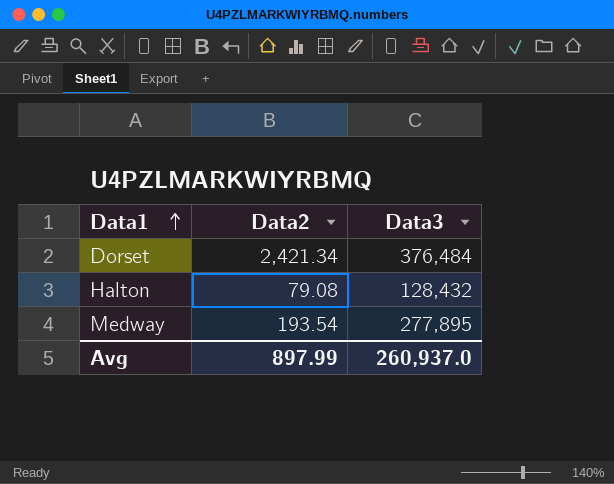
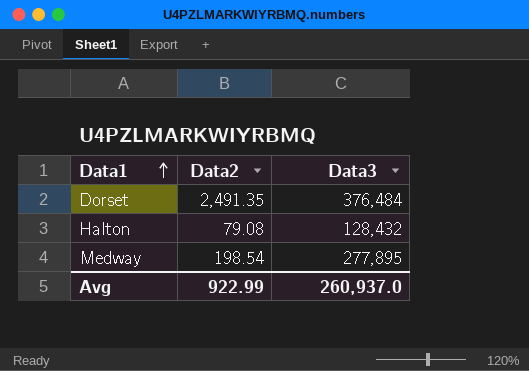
Dorset | Data2: 2,421.34 -> 2,491.35
Medway | Data2: 193.54 -> 198.54
Avg | Data2: 897.99 -> 922.99

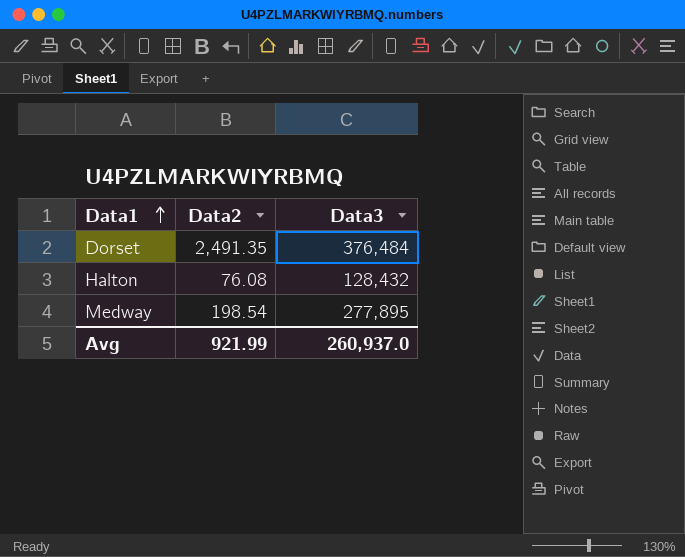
Halton | Data2: 79.08 -> 76.08
Avg | Data2: 922.99 -> 921.99

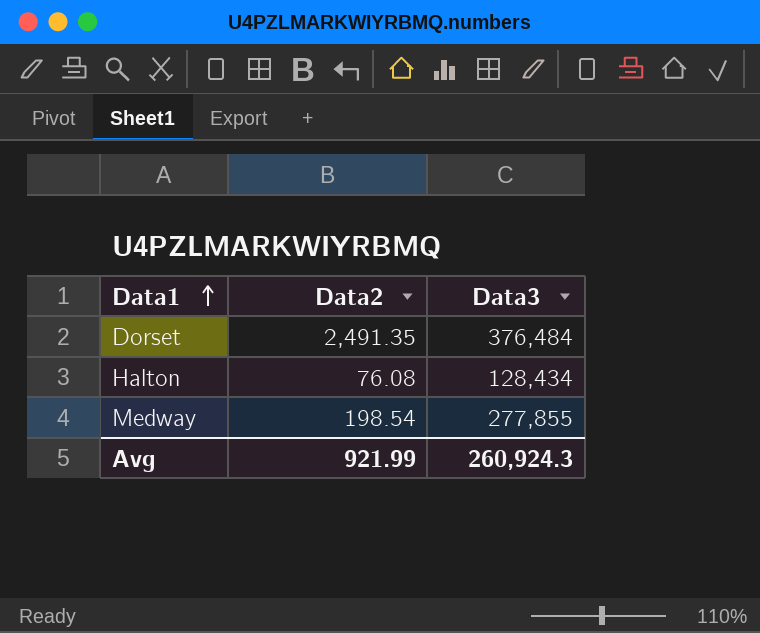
Halton | Data3: 128,432 -> 128,434
Medway | Data3: 277,895 -> 277,855
Avg | Data3: 260,937.0 -> 260,924.3

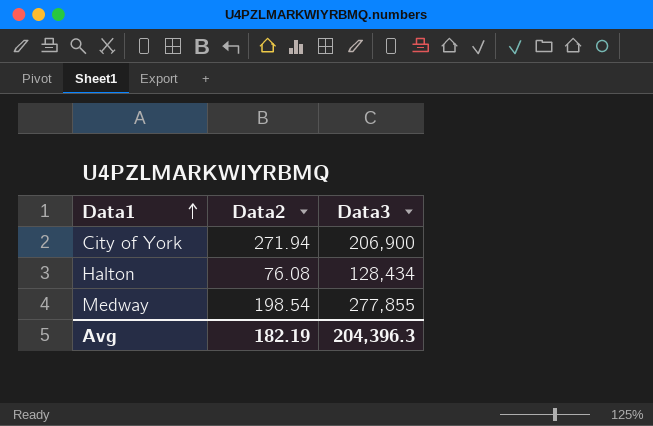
row Dorset: 2,491.35 | 376,484 -> none
row City of York: none -> 271.94 | 206,900
Avg | Data2: 921.99 -> 182.19
Avg | Data3: 260,924.3 -> 204,396.3

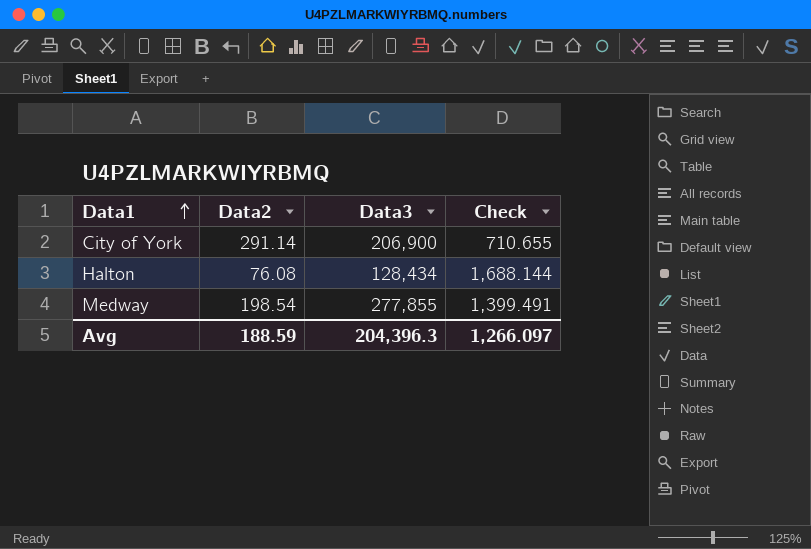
column Check | formula: none -> [Data3] / [Data2]
City of York | Data2: 271.94 -> 291.14
Avg | Data2: 182.19 -> 188.59

